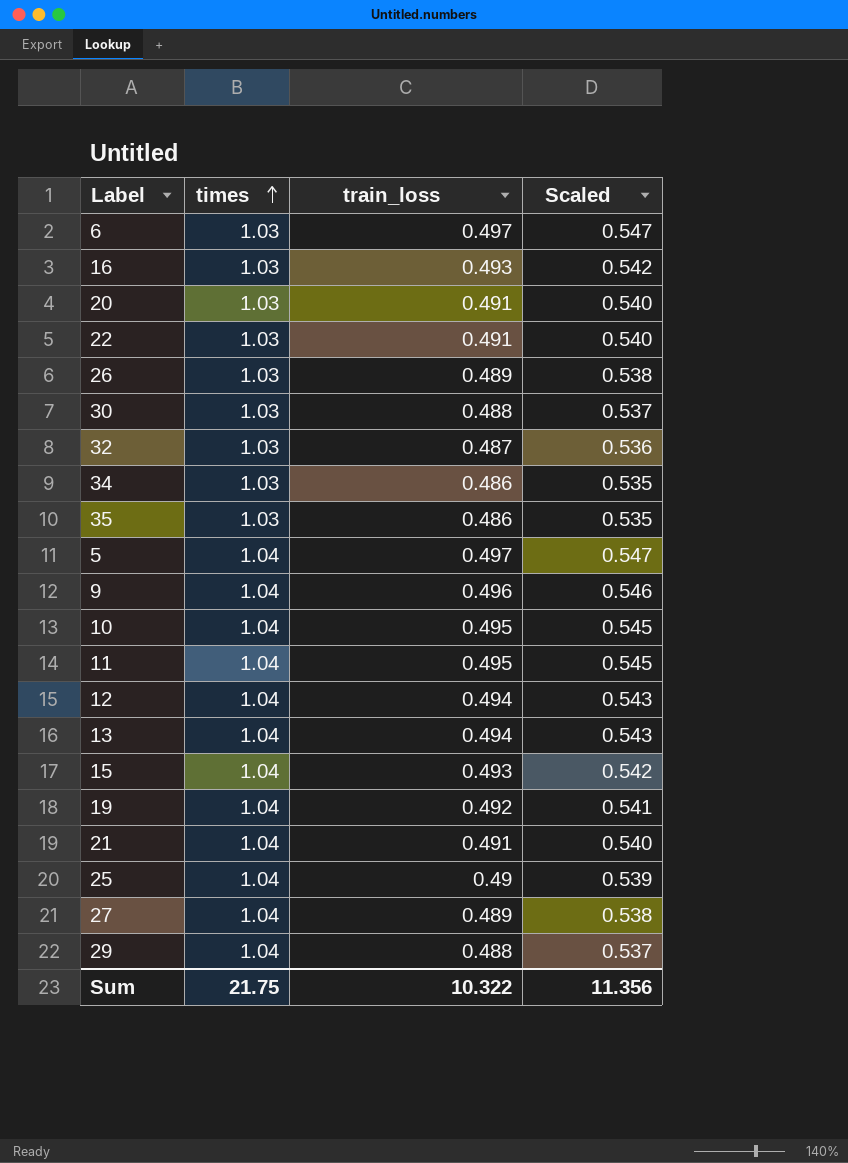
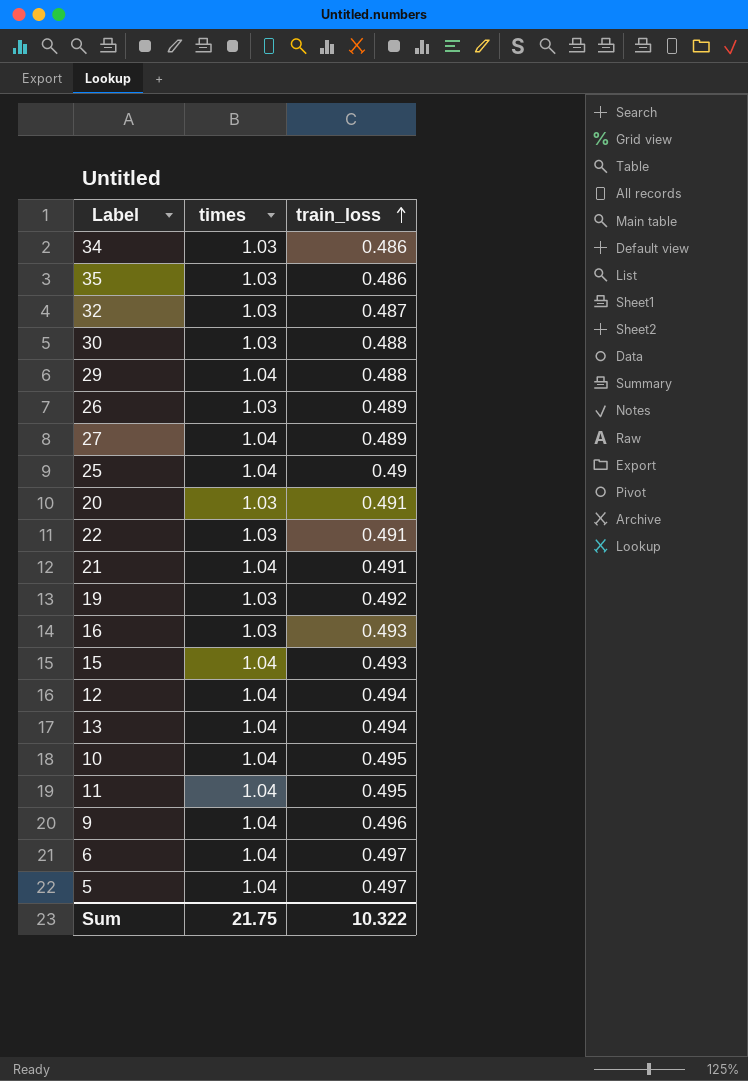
row order: times ascending -> train_loss ascending
column Scaled | formula: [train_loss] * 1.1 -> none
19 | times: 1.04 -> 1.03
6 | times: 1.03 -> 1.04

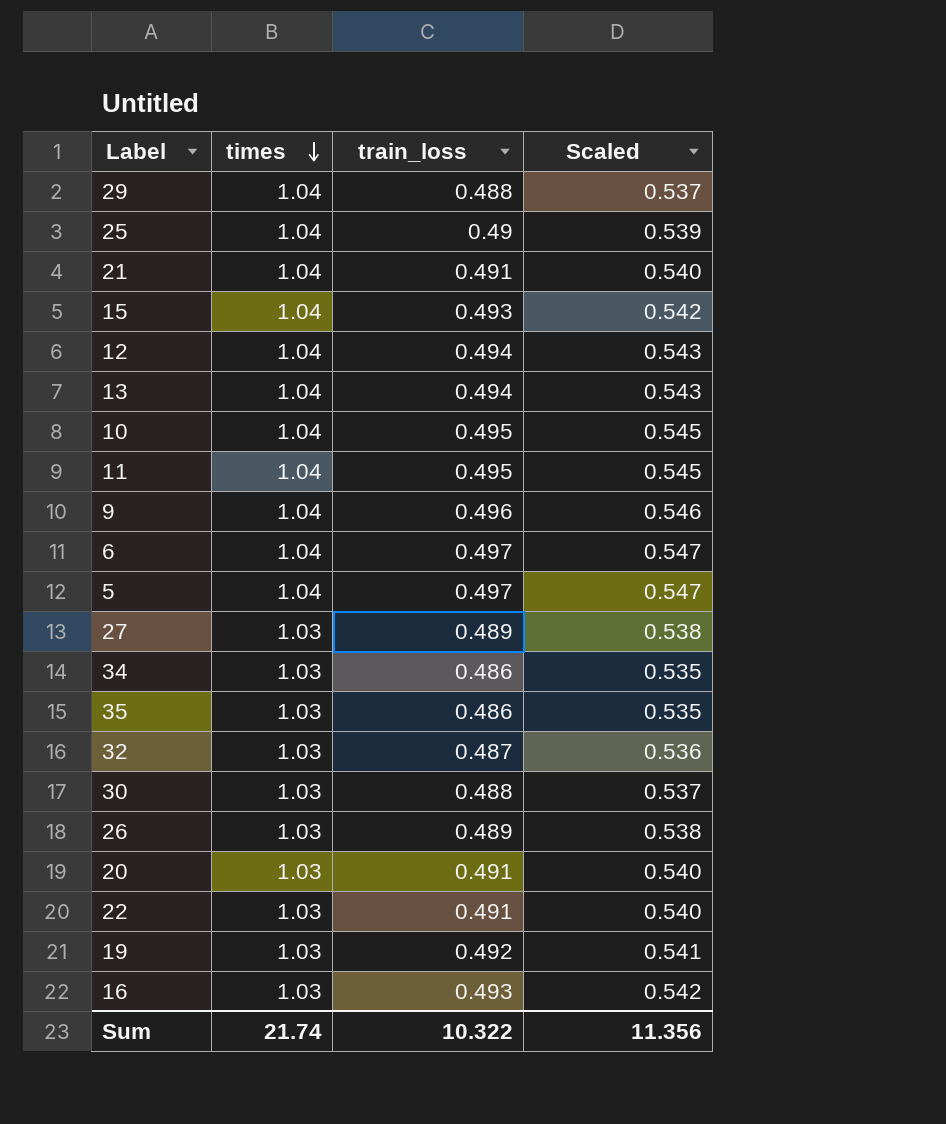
row order: train_loss ascending -> times descending
column Scaled | formula: none -> [train_loss] * 1.1
27 | times: 1.04 -> 1.03
Sum | times: 21.75 -> 21.74

